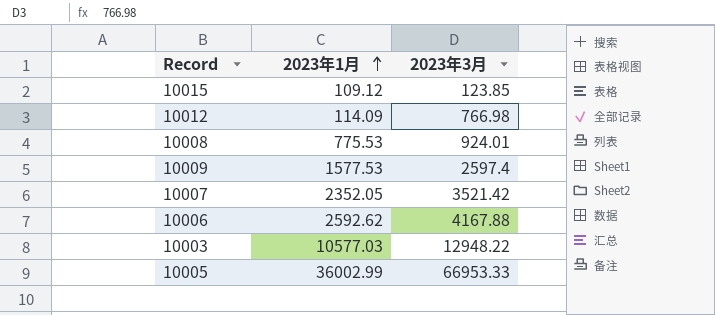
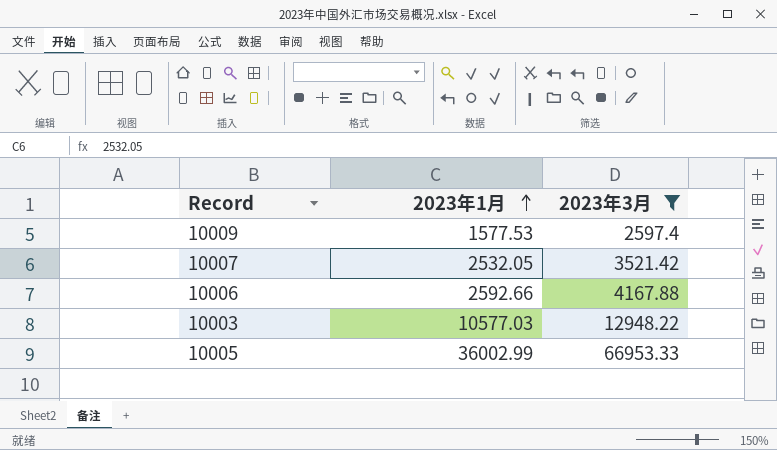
filter: none -> 2023年3月 >= 2597.4
10007 | 2023年1月: 2352.05 -> 2532.05
10006 | 2023年1月: 2592.62 -> 2592.66

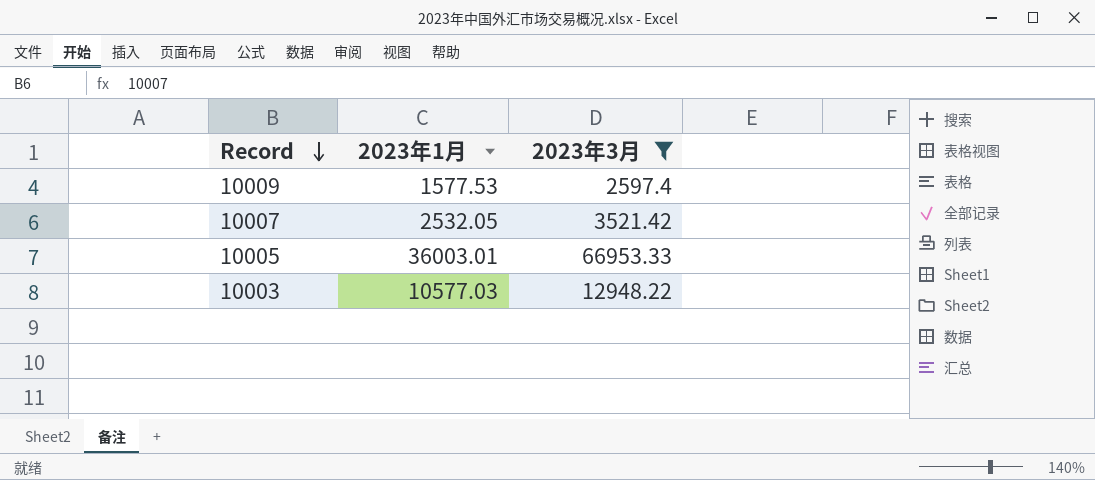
row order: 2023年1月 ascending -> Record descending
row 10006: 2592.66 | 4167.88 -> none
10005 | 2023年1月: 36002.99 -> 36003.01

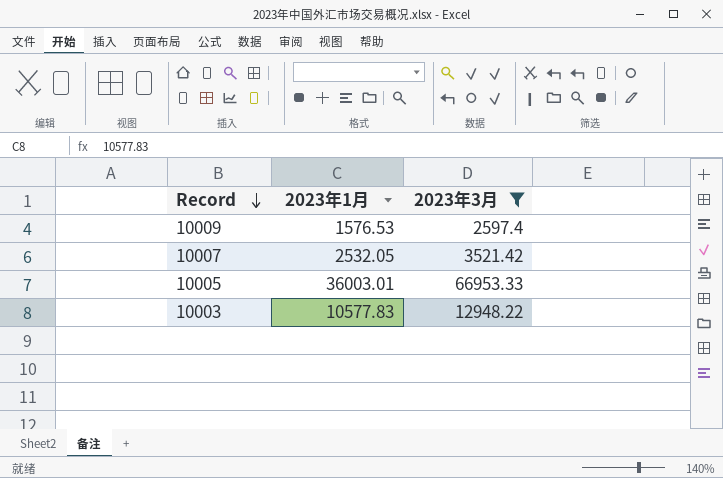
10009 | 2023年1月: 1577.53 -> 1576.53
10003 | 2023年1月: 10577.03 -> 10577.83

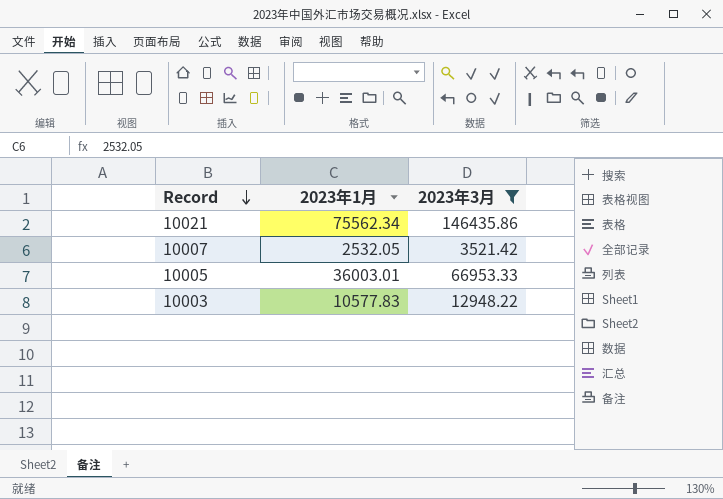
row 10009: 1576.53 | 2597.4 -> none
row 10021: none -> 75562.34 | 146435.86

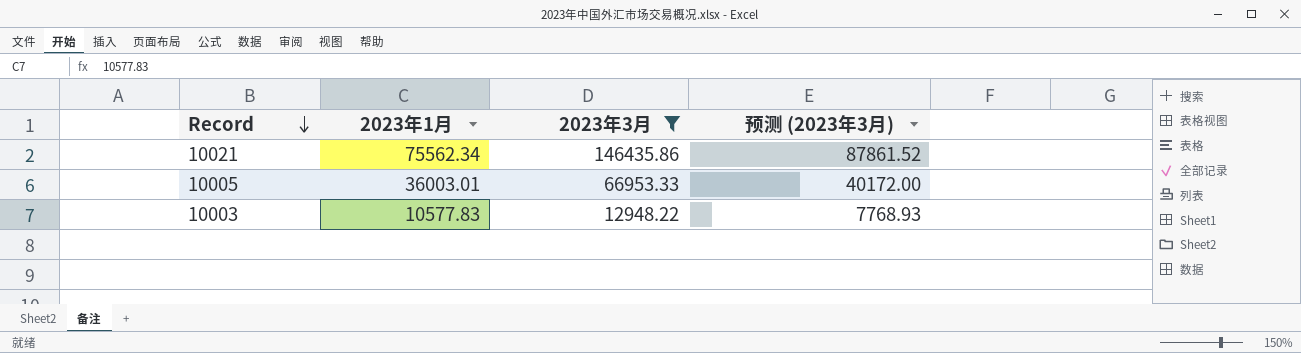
column 预测 (2023年3月) | formula: none -> [2023年3月] * 0.6
row 10007: 2532.05 | 3521.42 -> none

